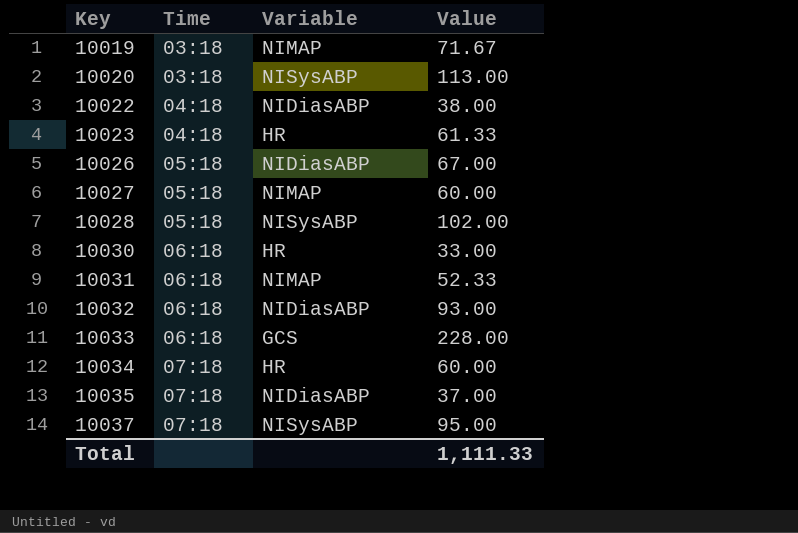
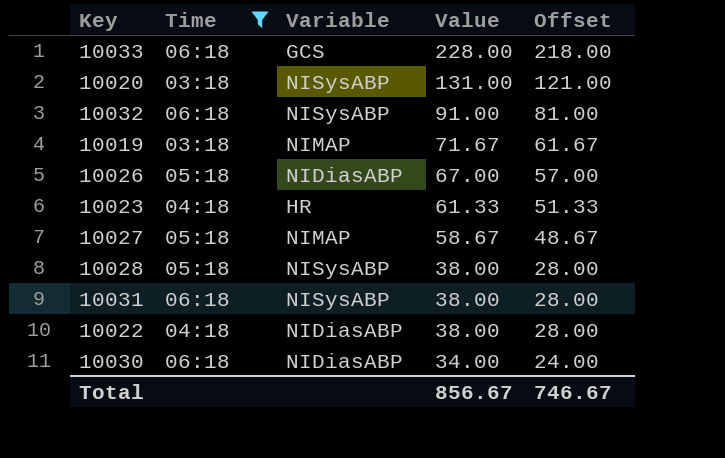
filter: none -> Time != 07:18
row order: Key ascending -> Value descending
column Offset | formula: none -> [Value] - 10
10020 | Value: 113.00 -> 131.00
10032 | Variable: NIDiasABP -> NISysABP
10032 | Value: 93.00 -> 91.00
10027 | Value: 60.00 -> 58.67
10028 | Value: 102.00 -> 38.00
10031 | Variable: NIMAP -> NISysABP
10031 | Value: 52.33 -> 38.00
10030 | Variable: HR -> NIDiasABP
10030 | Value: 33.00 -> 34.00
Total | Value: 1,111.33 -> 856.67

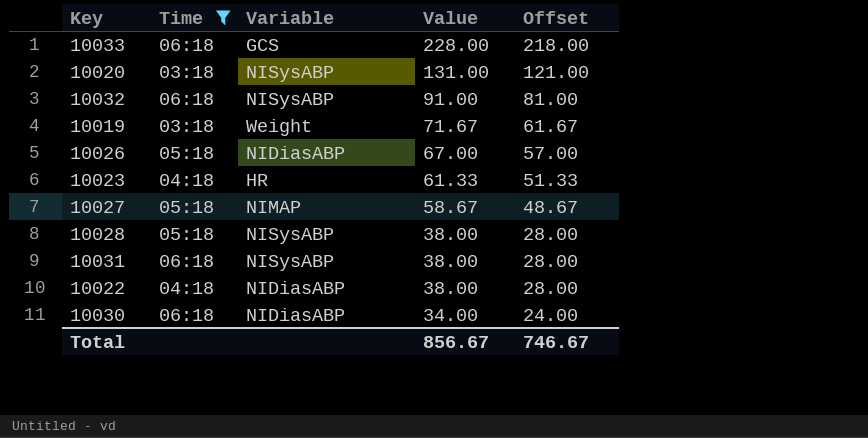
10019 | Variable: NIMAP -> Weight

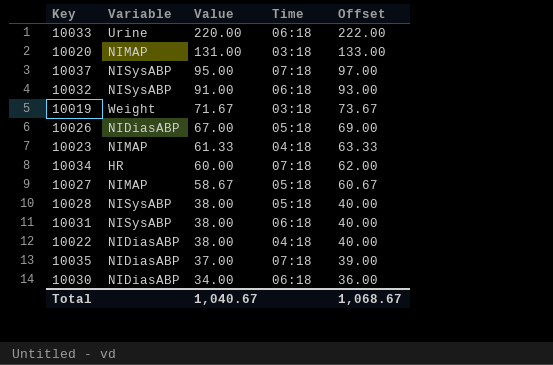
filter: Time != 07:18 -> none
column Time | position: 2 -> 4
column Offset | formula: [Value] - 10 -> [Value] + 2
10033 | Variable: GCS -> Urine
10033 | Value: 228.00 -> 220.00
10020 | Variable: NISysABP -> NIMAP
10023 | Variable: HR -> NIMAP
Total | Value: 856.67 -> 1,040.67
Total | Offset: 746.67 -> 1,068.67

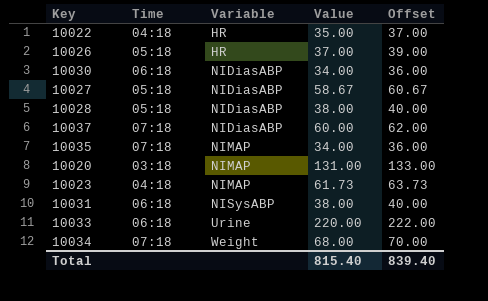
row order: Value descending -> Variable ascending
column Time | position: 4 -> 2
row 10032: NISysABP | 91.00 | 06:18 | 93.00 -> none
row 10019: Weight | 71.67 | 03:18 | 73.67 -> none
10022 | Variable: NIDiasABP -> HR
10022 | Value: 38.00 -> 35.00
10022 | Offset: 40.00 -> 37.00
10026 | Variable: NIDiasABP -> HR
10026 | Value: 67.00 -> 37.00
10026 | Offset: 69.00 -> 39.00
10027 | Variable: NIMAP -> NIDiasABP
10028 | Variable: NISysABP -> NIDiasABP
10037 | Variable: NISysABP -> NIDiasABP
10037 | Value: 95.00 -> 60.00
10037 | Offset: 97.00 -> 62.00
10035 | Variable: NIDiasABP -> NIMAP
10035 | Value: 37.00 -> 34.00
10035 | Offset: 39.00 -> 36.00
10023 | Value: 61.33 -> 61.73
10023 | Offset: 63.33 -> 63.73
10034 | Variable: HR -> Weight
10034 | Value: 60.00 -> 68.00
10034 | Offset: 62.00 -> 70.00
Total | Value: 1,040.67 -> 815.40
Total | Offset: 1,068.67 -> 839.40

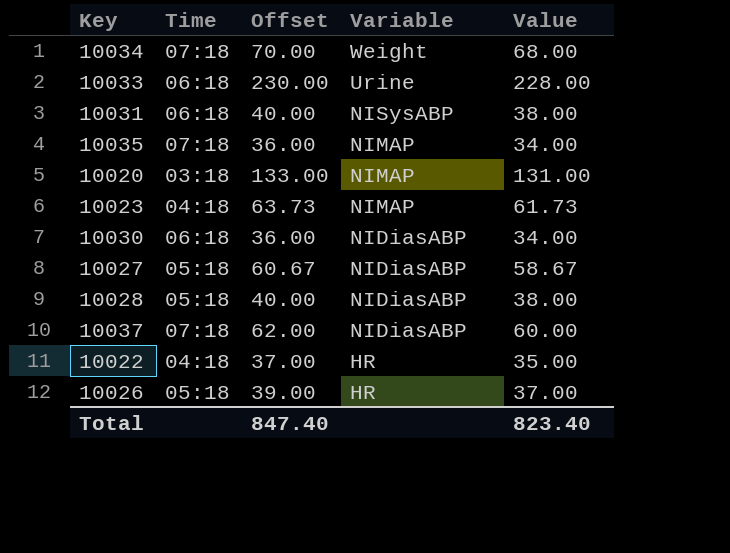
row order: Variable ascending -> Variable descending
column Offset | position: 5 -> 3
10033 | Offset: 222.00 -> 230.00
10033 | Value: 220.00 -> 228.00
Total | Offset: 839.40 -> 847.40
Total | Value: 815.40 -> 823.40

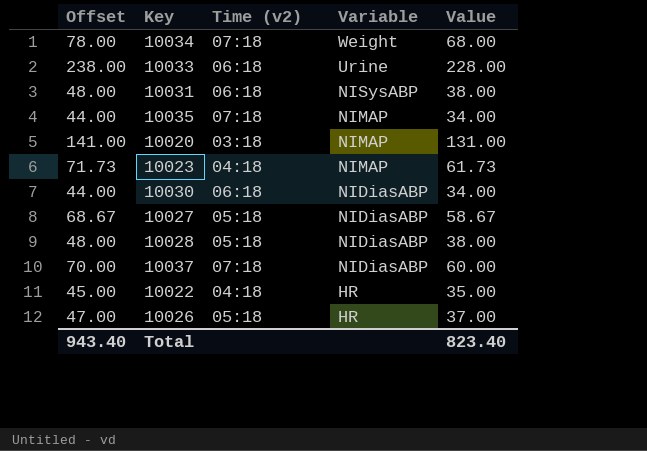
column Offset | formula: [Value] + 2 -> [Value] + 10
column Offset | position: 3 -> 1
column name: Time -> Time (v2)
Total | Offset: 847.40 -> 943.40

